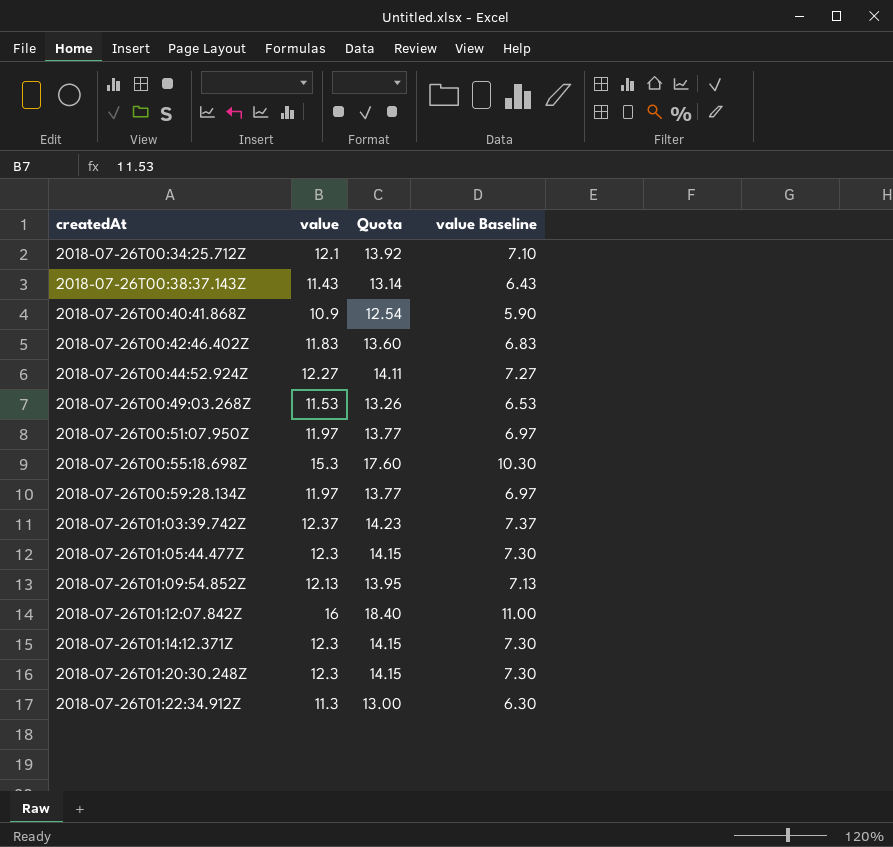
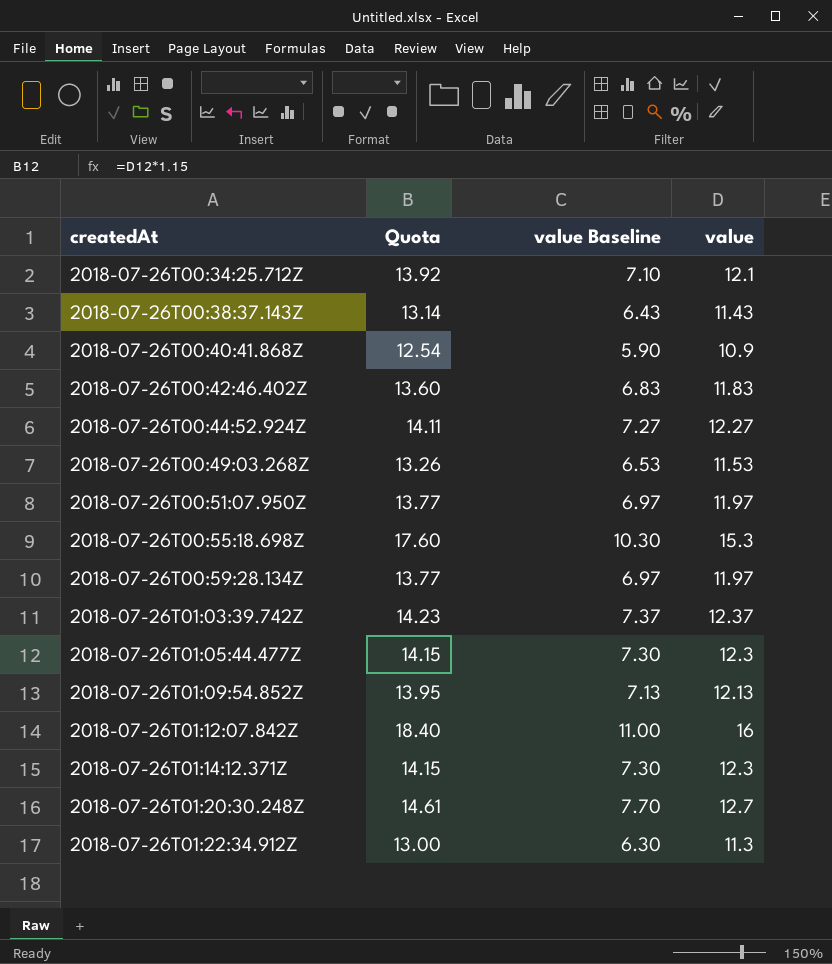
column value | position: 2 -> 4
2018-07-26T01:20:30.248Z | Quota: 14.15 -> 14.61
2018-07-26T01:20:30.248Z | value Baseline: 7.30 -> 7.70
2018-07-26T01:20:30.248Z | value: 12.3 -> 12.7

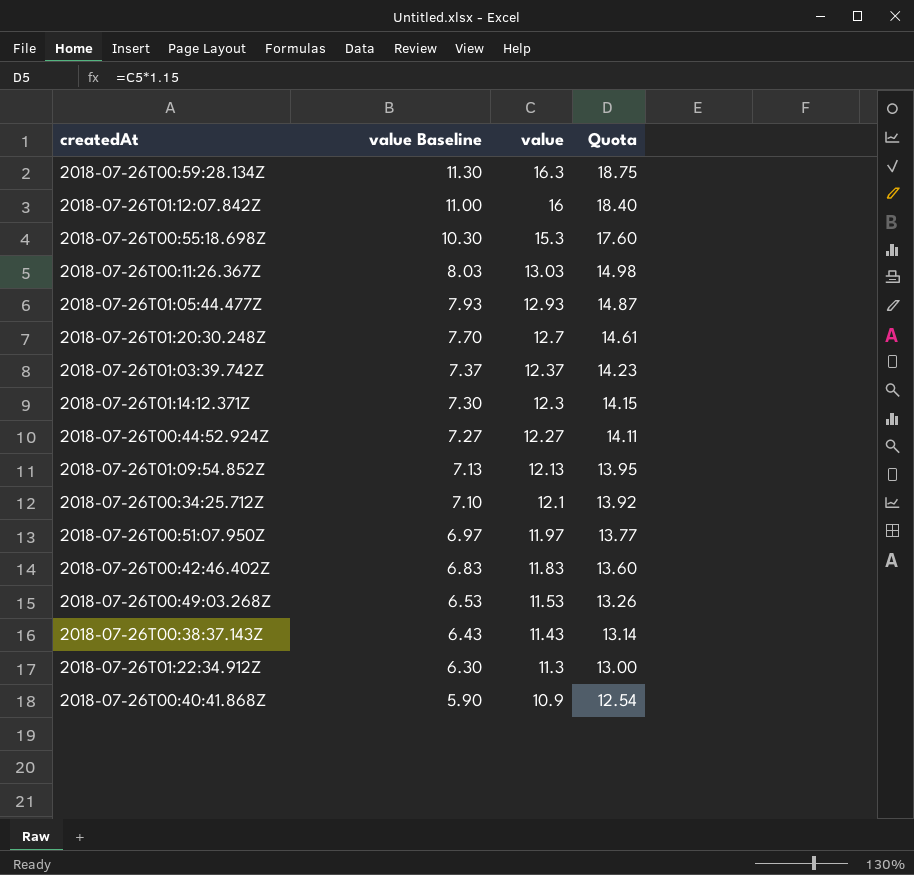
row order: createdAt ascending -> value Baseline descending
column Quota | position: 2 -> 4
2018-07-26T00:59:28.134Z | value Baseline: 6.97 -> 11.30
2018-07-26T00:59:28.134Z | value: 11.97 -> 16.3
2018-07-26T00:59:28.134Z | Quota: 13.77 -> 18.75
row 2018-07-26T00:11:26.367Z: none -> 8.03 | 13.03 | 14.98
2018-07-26T01:05:44.477Z | value Baseline: 7.30 -> 7.93
2018-07-26T01:05:44.477Z | value: 12.3 -> 12.93
2018-07-26T01:05:44.477Z | Quota: 14.15 -> 14.87

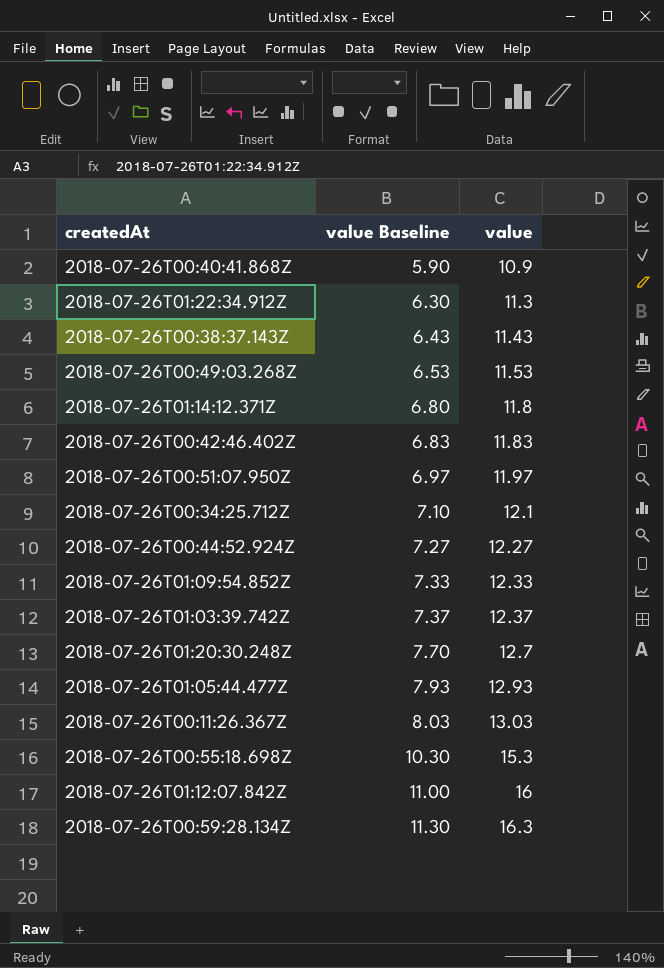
row order: value Baseline descending -> value Baseline ascending
column Quota | formula: [value] * 1.15 -> none
2018-07-26T01:14:12.371Z | value Baseline: 7.30 -> 6.80
2018-07-26T01:14:12.371Z | value: 12.3 -> 11.8
2018-07-26T01:09:54.852Z | value Baseline: 7.13 -> 7.33
2018-07-26T01:09:54.852Z | value: 12.13 -> 12.33

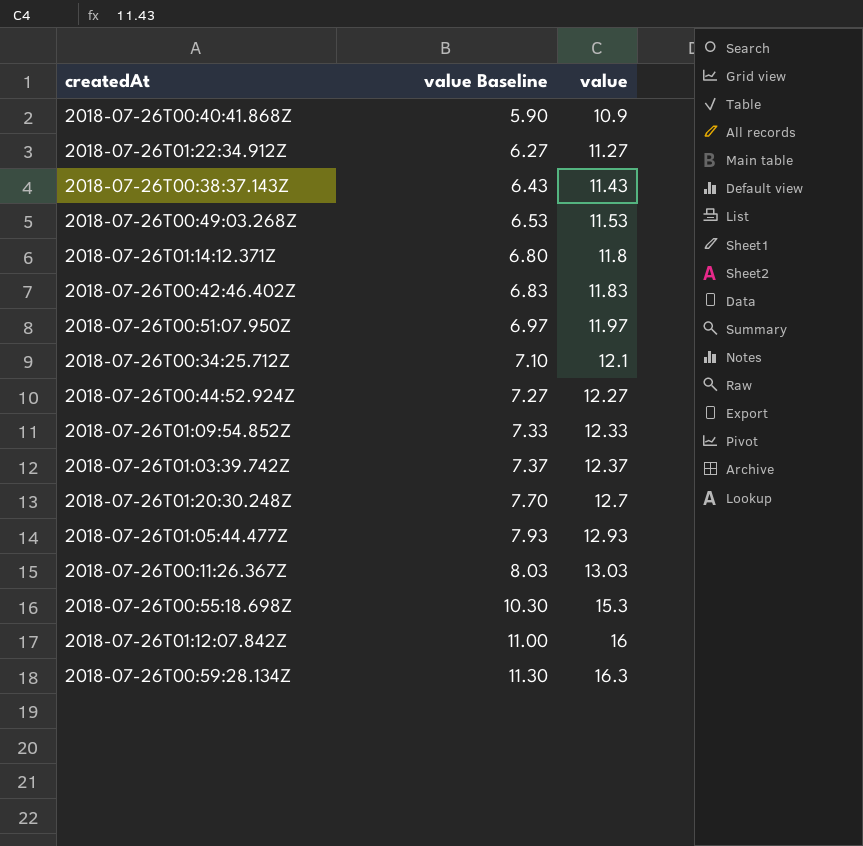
2018-07-26T01:22:34.912Z | value Baseline: 6.30 -> 6.27
2018-07-26T01:22:34.912Z | value: 11.3 -> 11.27

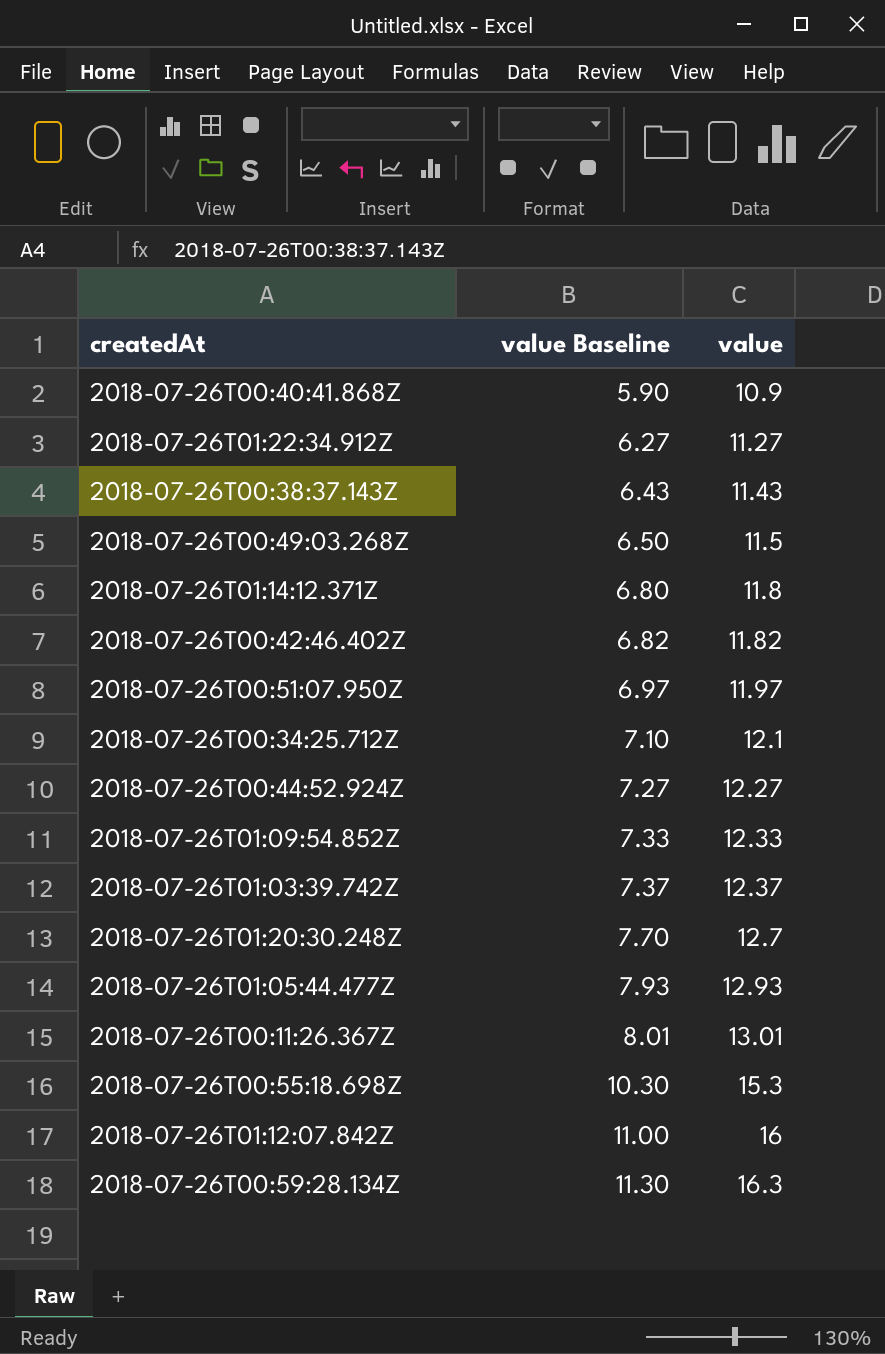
2018-07-26T00:49:03.268Z | value Baseline: 6.53 -> 6.50
2018-07-26T00:49:03.268Z | value: 11.53 -> 11.5
2018-07-26T00:42:46.402Z | value Baseline: 6.83 -> 6.82
2018-07-26T00:42:46.402Z | value: 11.83 -> 11.82
2018-07-26T00:11:26.367Z | value Baseline: 8.03 -> 8.01
2018-07-26T00:11:26.367Z | value: 13.03 -> 13.01

